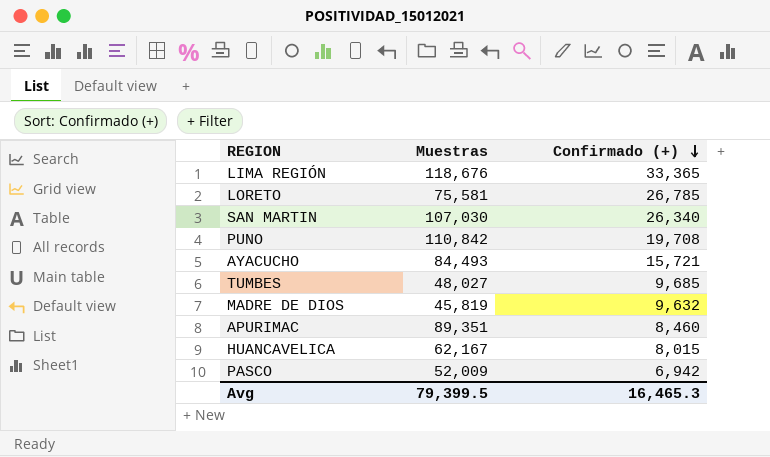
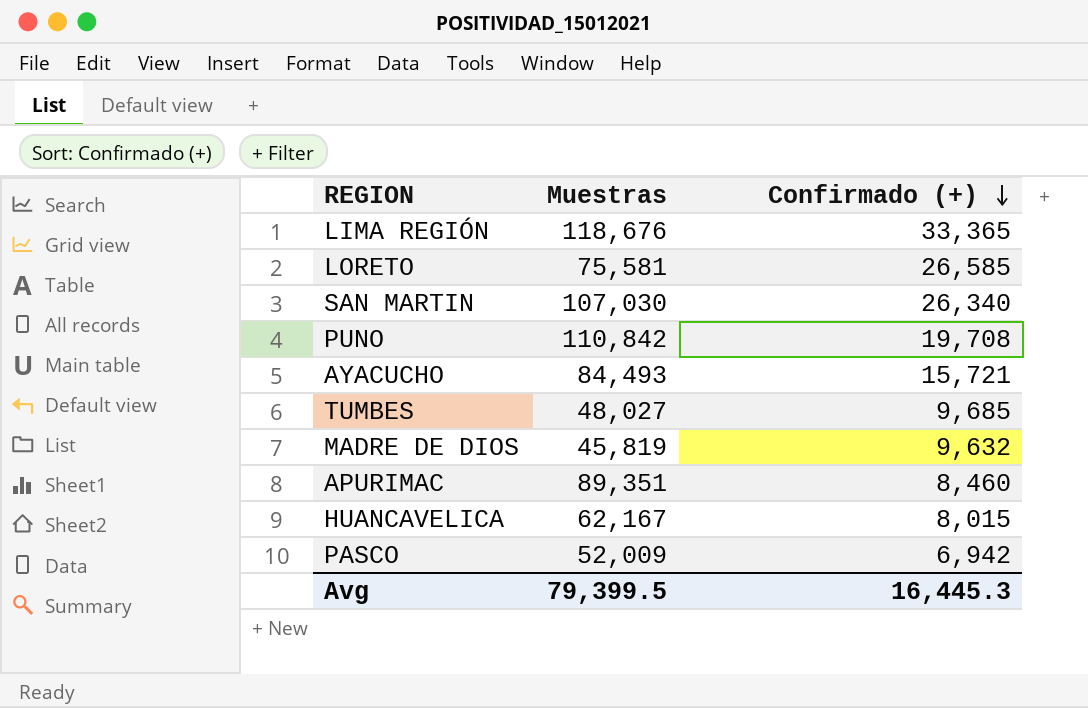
LORETO | Confirmado (+): 26,785 -> 26,585
Avg | Confirmado (+): 16,465.3 -> 16,445.3

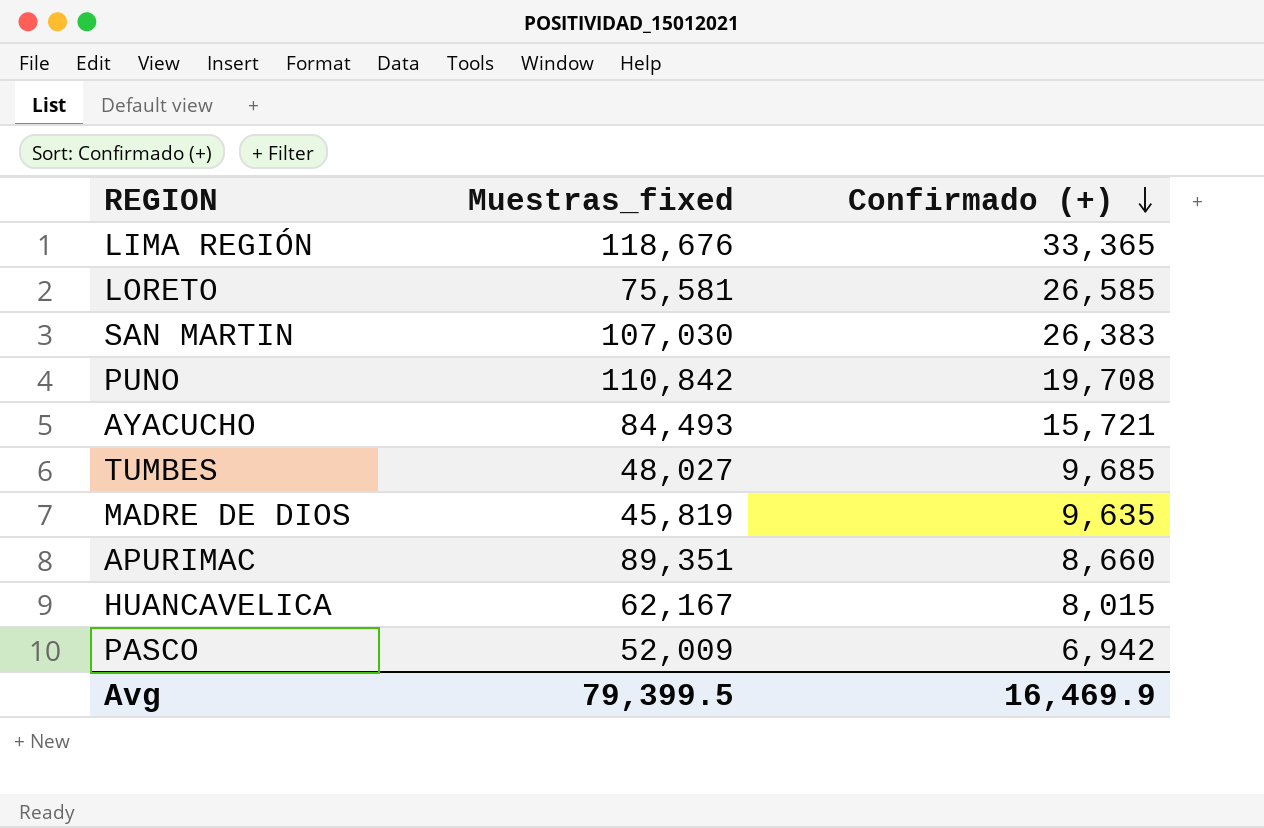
column name: Muestras -> Muestras_fixed
SAN MARTIN | Confirmado (+): 26,340 -> 26,383
MADRE DE DIOS | Confirmado (+): 9,632 -> 9,635
APURIMAC | Confirmado (+): 8,460 -> 8,660
Avg | Confirmado (+): 16,445.3 -> 16,469.9

